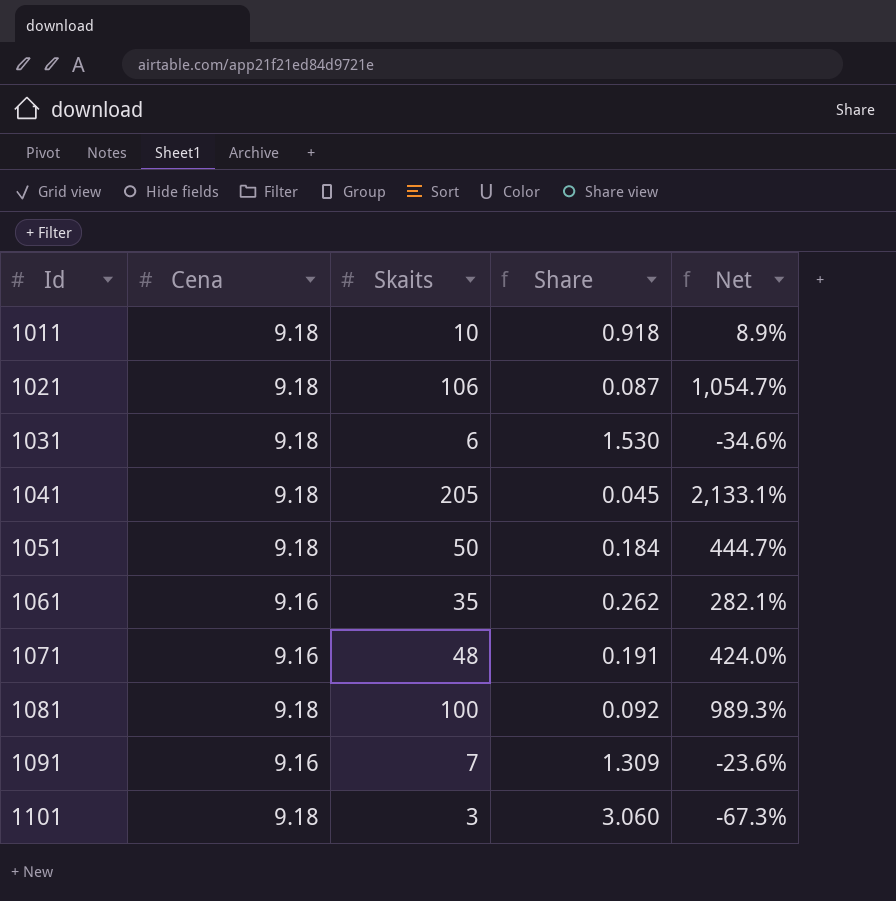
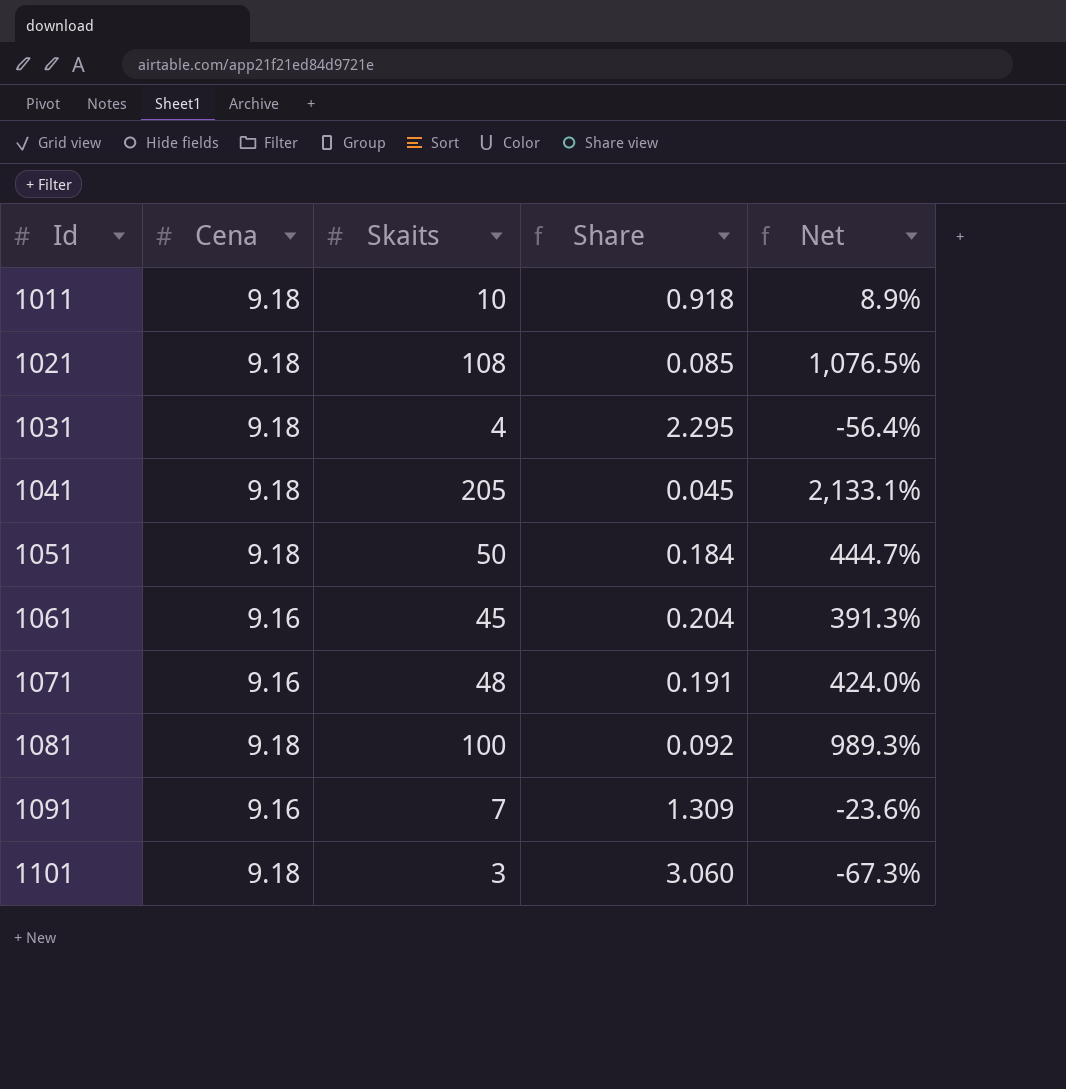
1021 | Skaits: 106 -> 108
1021 | Share: 0.087 -> 0.085
1021 | Net: 1,054.7% -> 1,076.5%
1031 | Skaits: 6 -> 4
1031 | Share: 1.530 -> 2.295
1031 | Net: -34.6% -> -56.4%
1061 | Skaits: 35 -> 45
1061 | Share: 0.262 -> 0.204
1061 | Net: 282.1% -> 391.3%

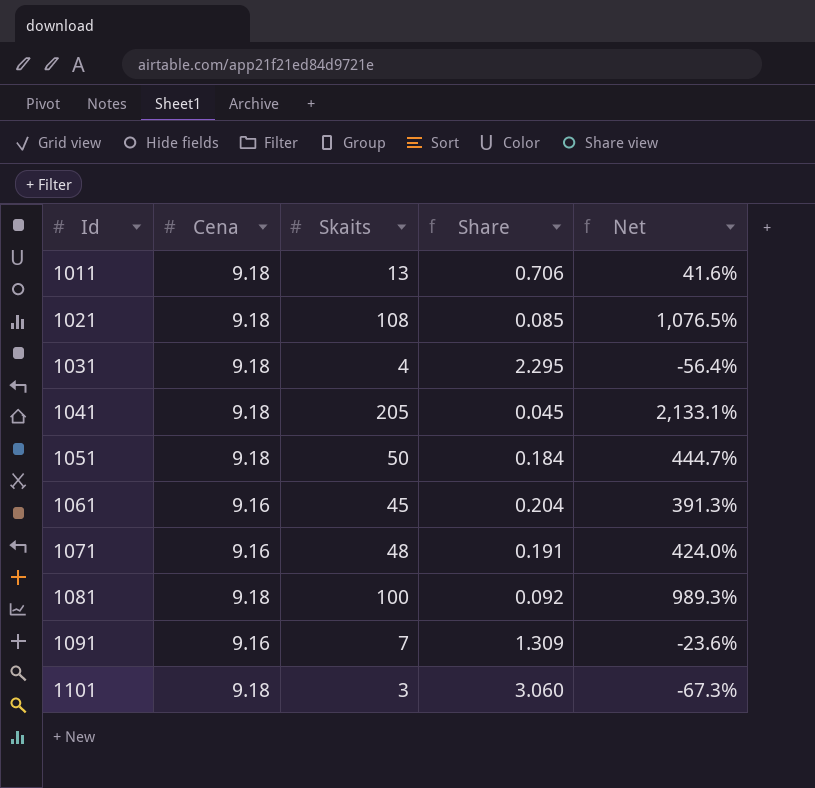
1011 | Skaits: 10 -> 13
1011 | Share: 0.918 -> 0.706
1011 | Net: 8.9% -> 41.6%

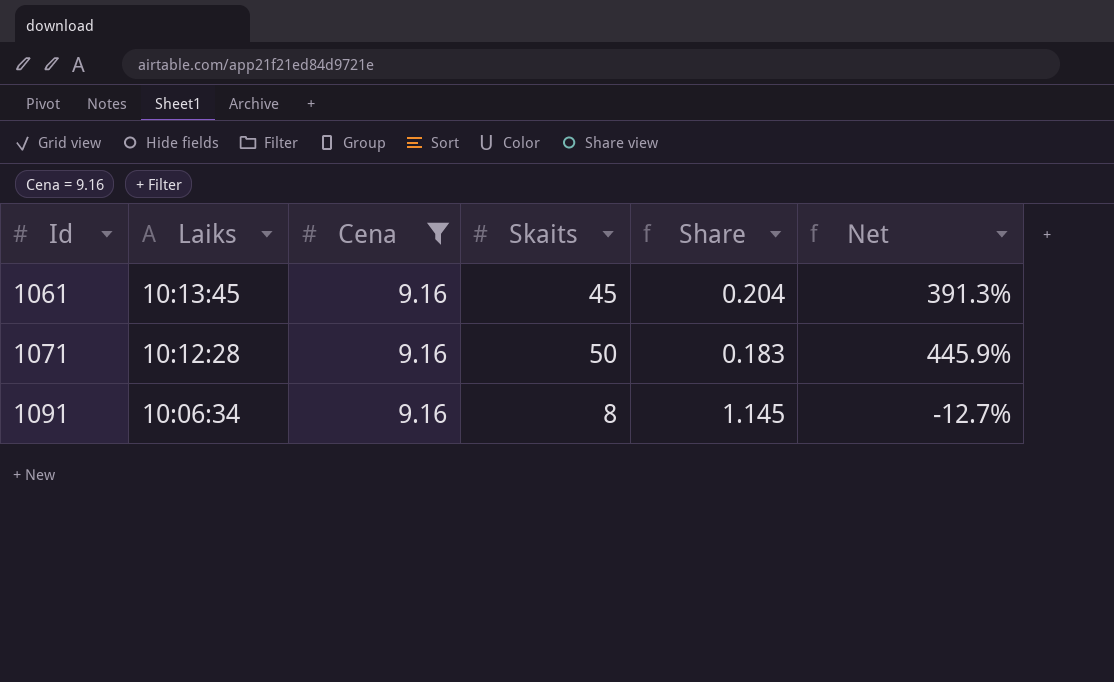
filter: none -> Cena = 9.16
column Laiks | position: none -> 2
1071 | Skaits: 48 -> 50
1071 | Share: 0.191 -> 0.183
1071 | Net: 424.0% -> 445.9%
1091 | Skaits: 7 -> 8
1091 | Share: 1.309 -> 1.145
1091 | Net: -23.6% -> -12.7%

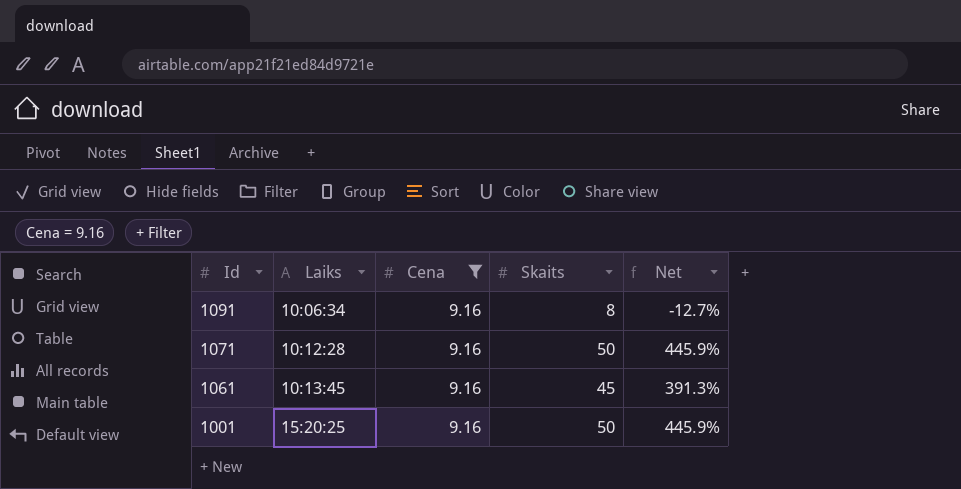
row order: Id ascending -> Id descending
column Share | formula: [Cena] / [Skaits] -> none
row 1001: none -> 15:20:25 | 9.16 | 50 | 445.9%

